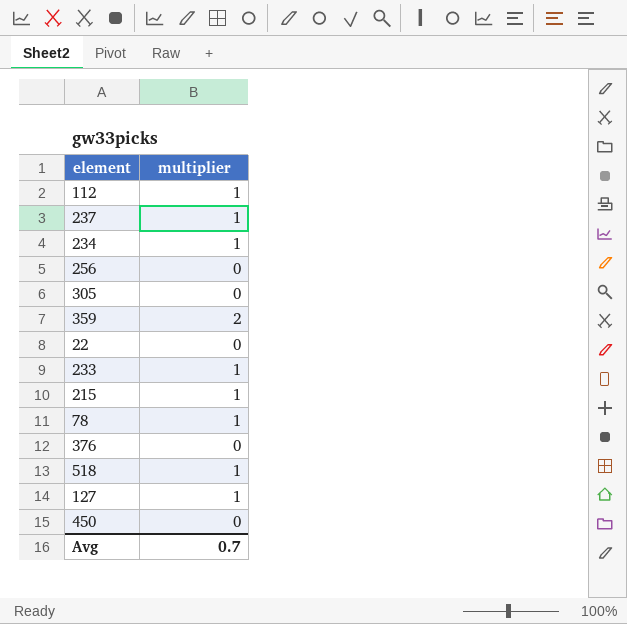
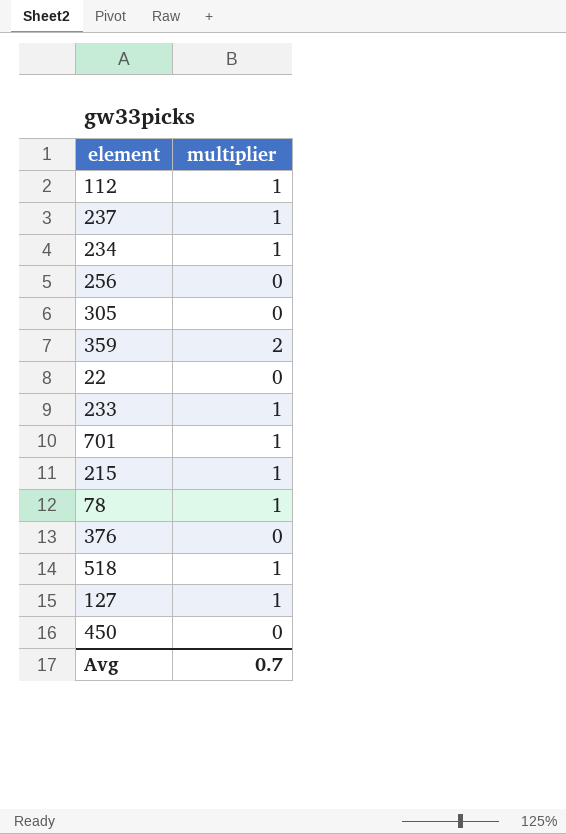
row 701: none -> 1

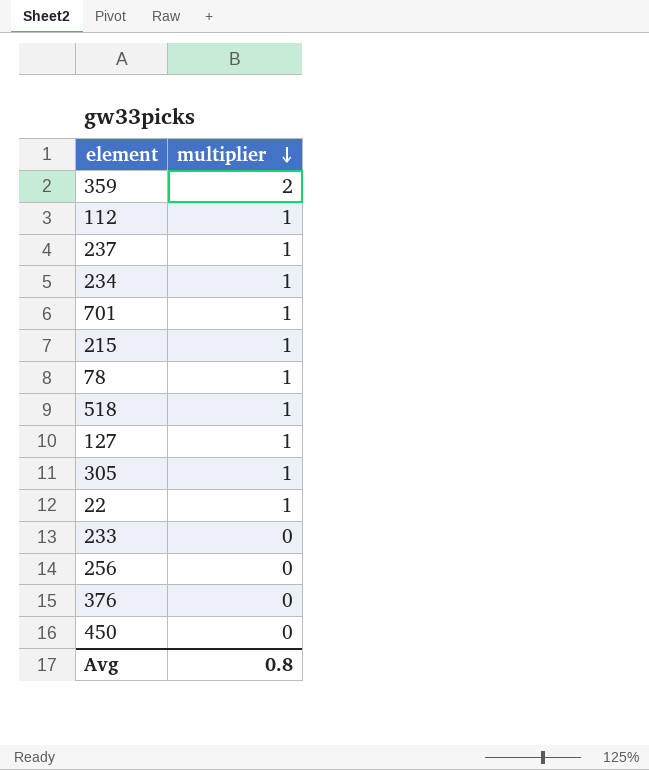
row order: none -> multiplier descending
305 | multiplier: 0 -> 1
22 | multiplier: 0 -> 1
233 | multiplier: 1 -> 0
Avg | multiplier: 0.7 -> 0.8

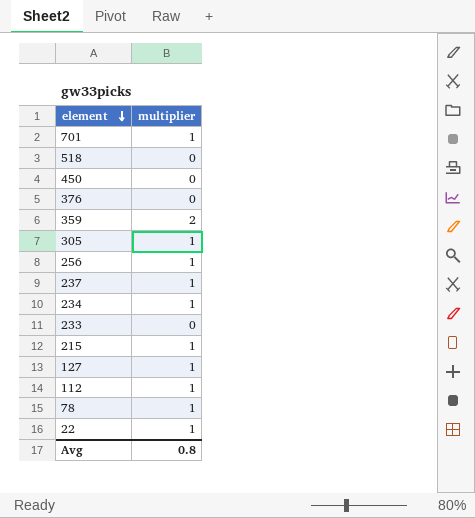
row order: multiplier descending -> element descending
518 | multiplier: 1 -> 0
256 | multiplier: 0 -> 1

